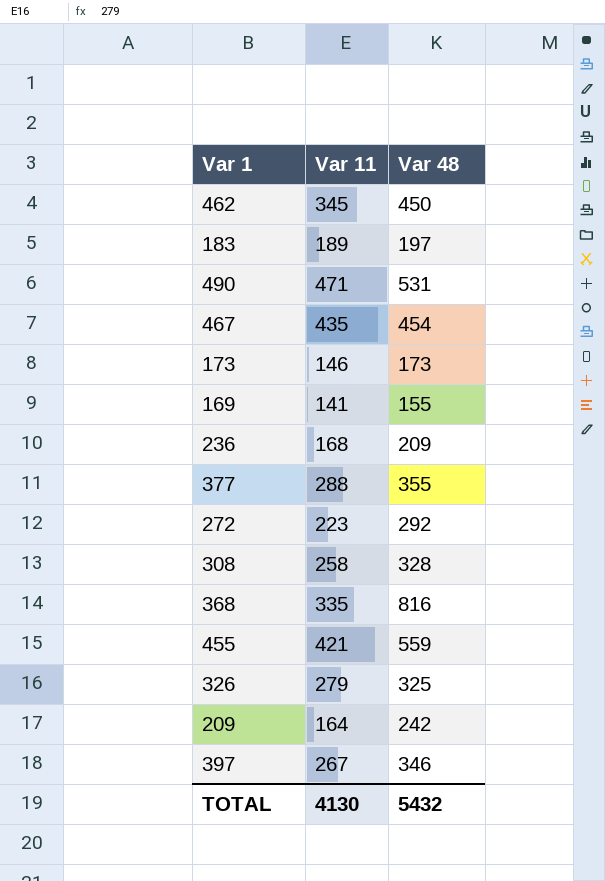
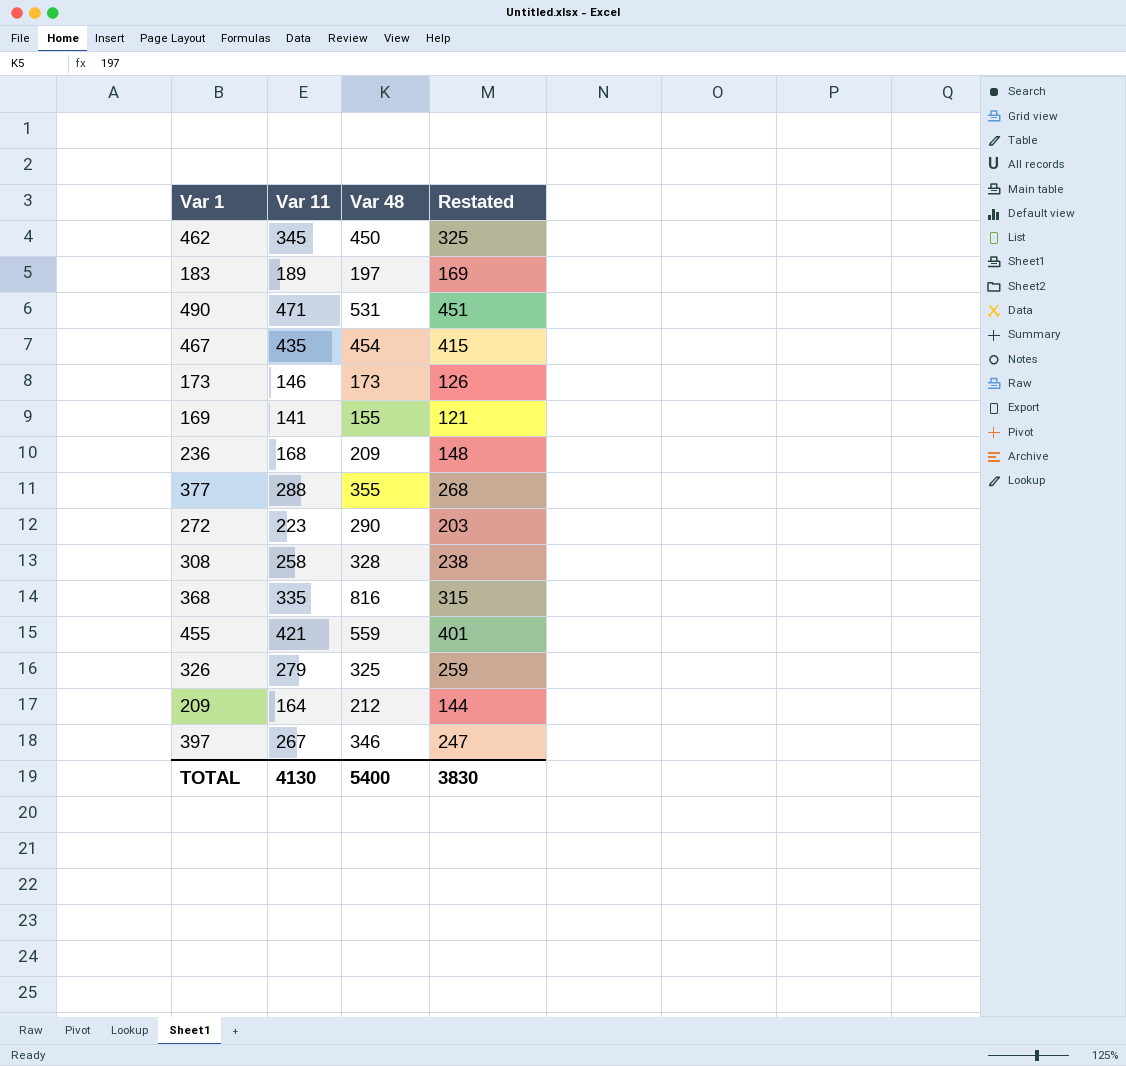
column Restated | formula: none -> [Var 11] - 20
272 | Var 48: 292 -> 290
209 | Var 48: 242 -> 212
TOTAL | Var 48: 5432 -> 5400

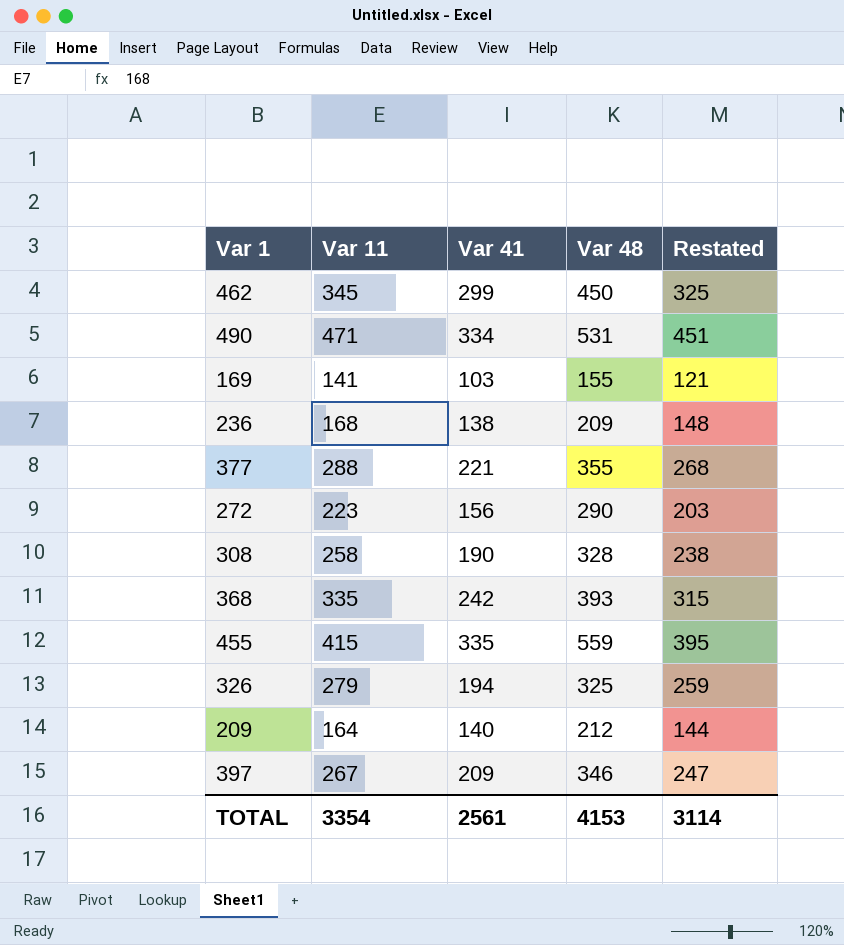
column Var 41 | position: none -> 3
row 183: 189 | 197 | 169 -> none
row 467: 435 | 454 | 415 -> none
row 173: 146 | 173 | 126 -> none
368 | Var 48: 816 -> 393
455 | Var 11: 421 -> 415
455 | Restated: 401 -> 395
TOTAL | Var 11: 4130 -> 3354
TOTAL | Var 48: 5400 -> 4153
TOTAL | Restated: 3830 -> 3114

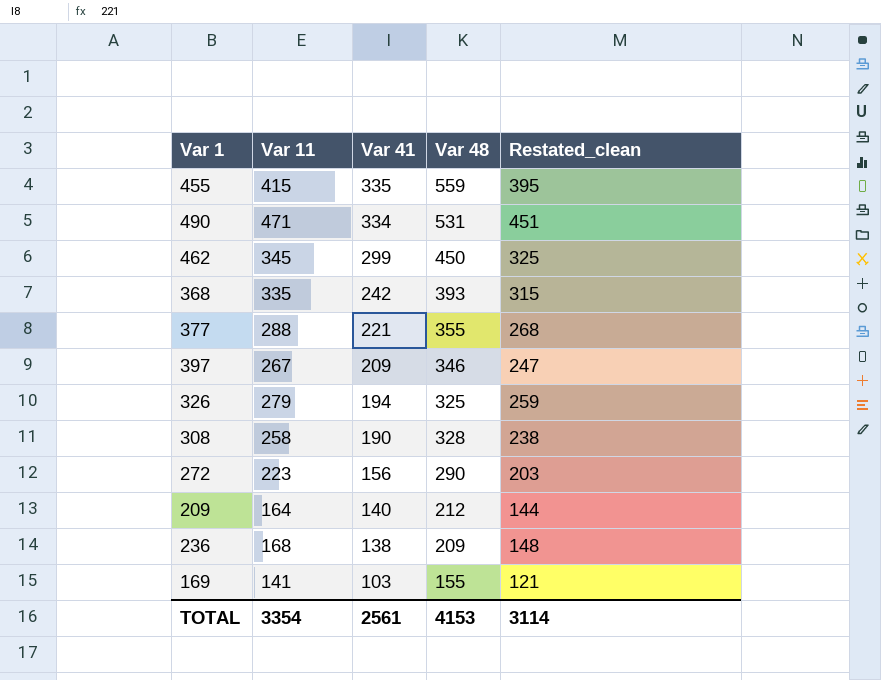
row order: none -> Var 41 descending
column name: Restated -> Restated_clean

